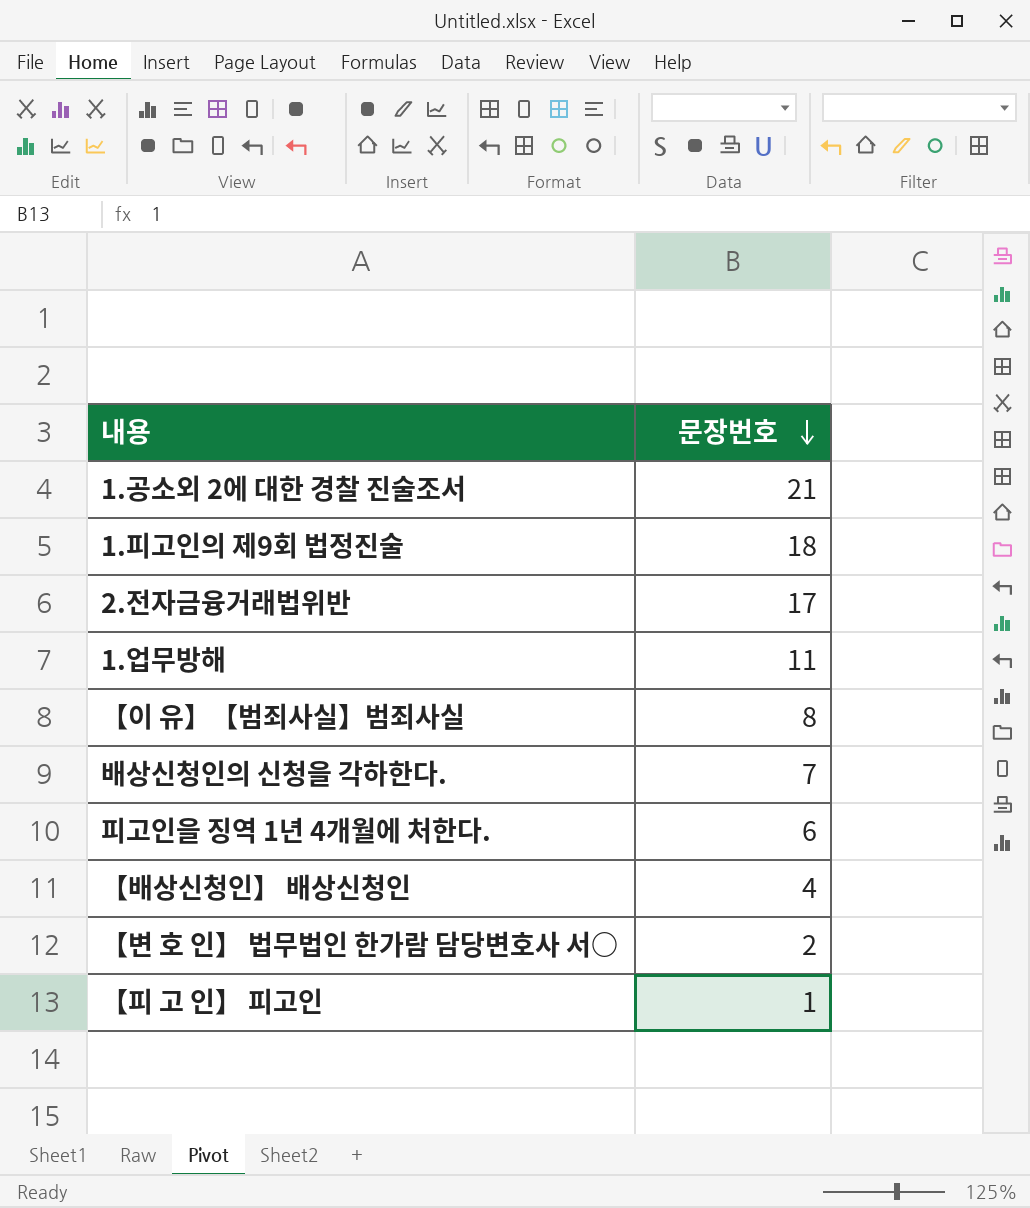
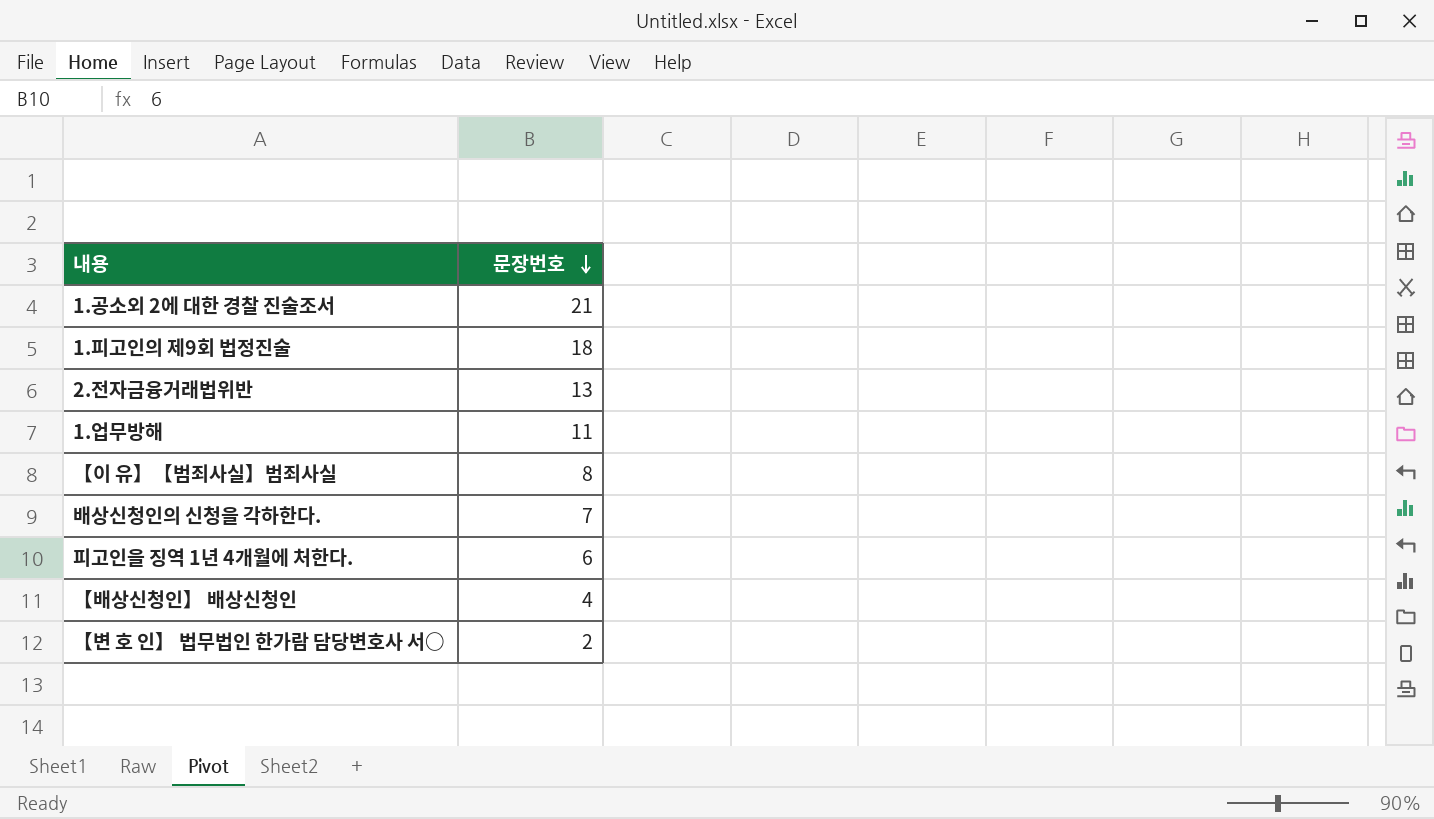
row 【피 고 인】 피고인: 1 -> none
2.전자금융거래법위반 | 문장번호: 17 -> 13

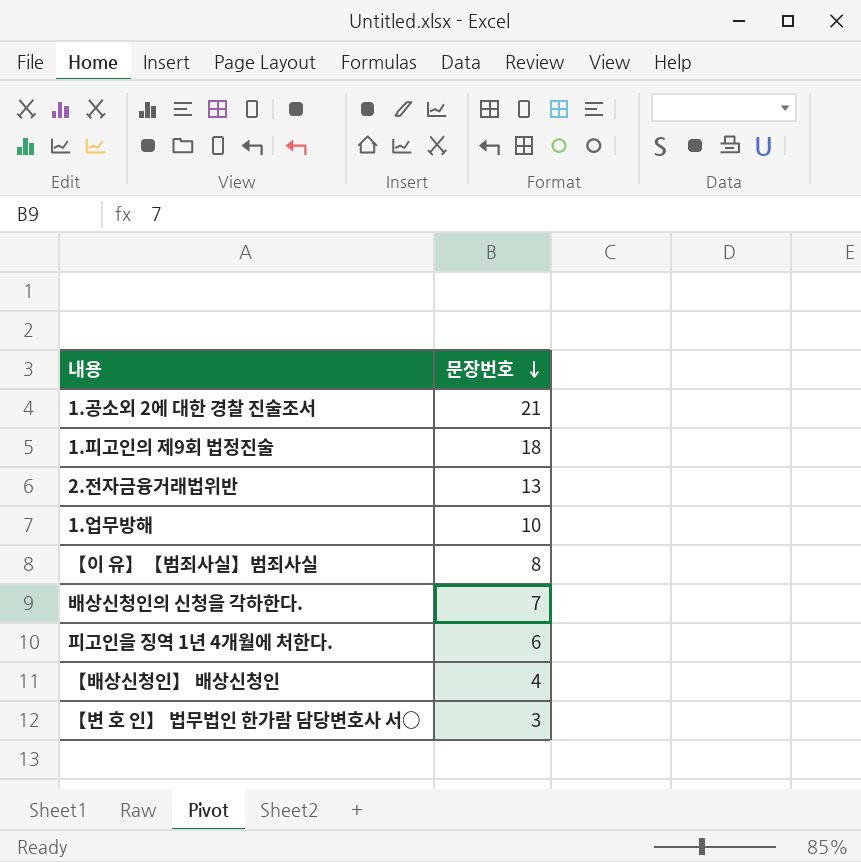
1.업무방해 | 문장번호: 11 -> 10
【변 호 인】 법무법인 한가람 담당변호사 서○ | 문장번호: 2 -> 3

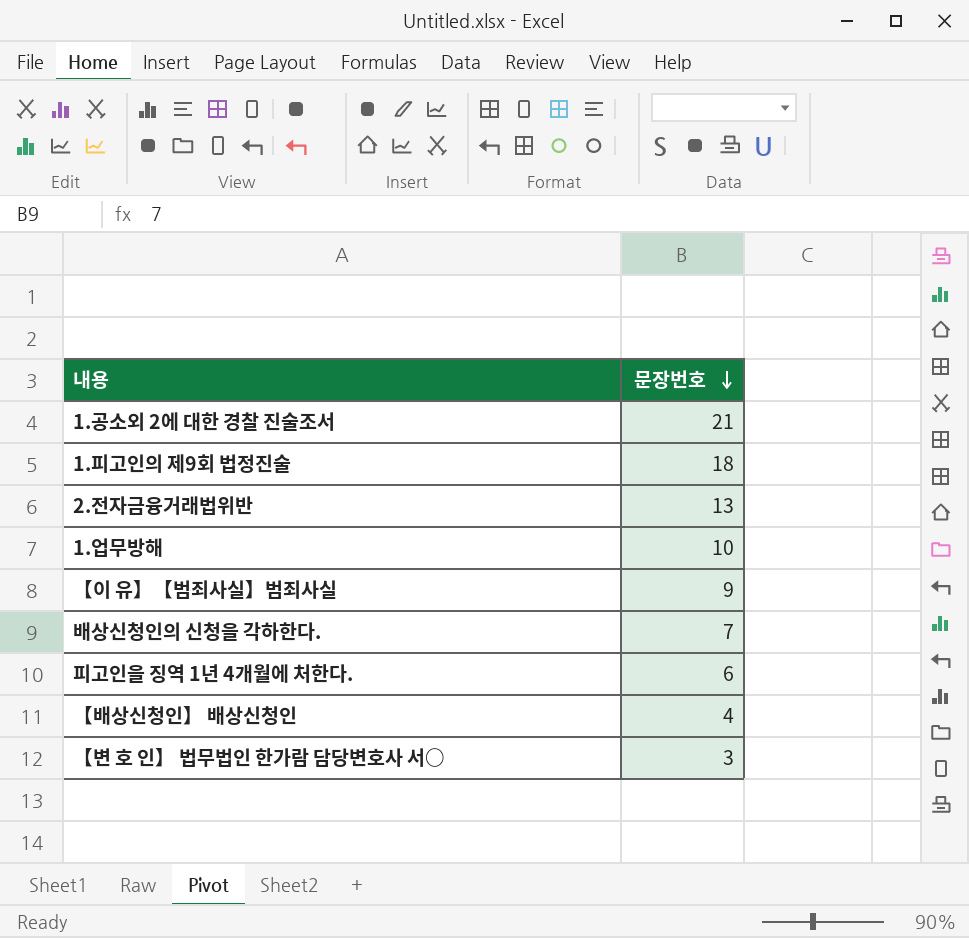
【이 유】【범죄사실】범죄사실 | 문장번호: 8 -> 9

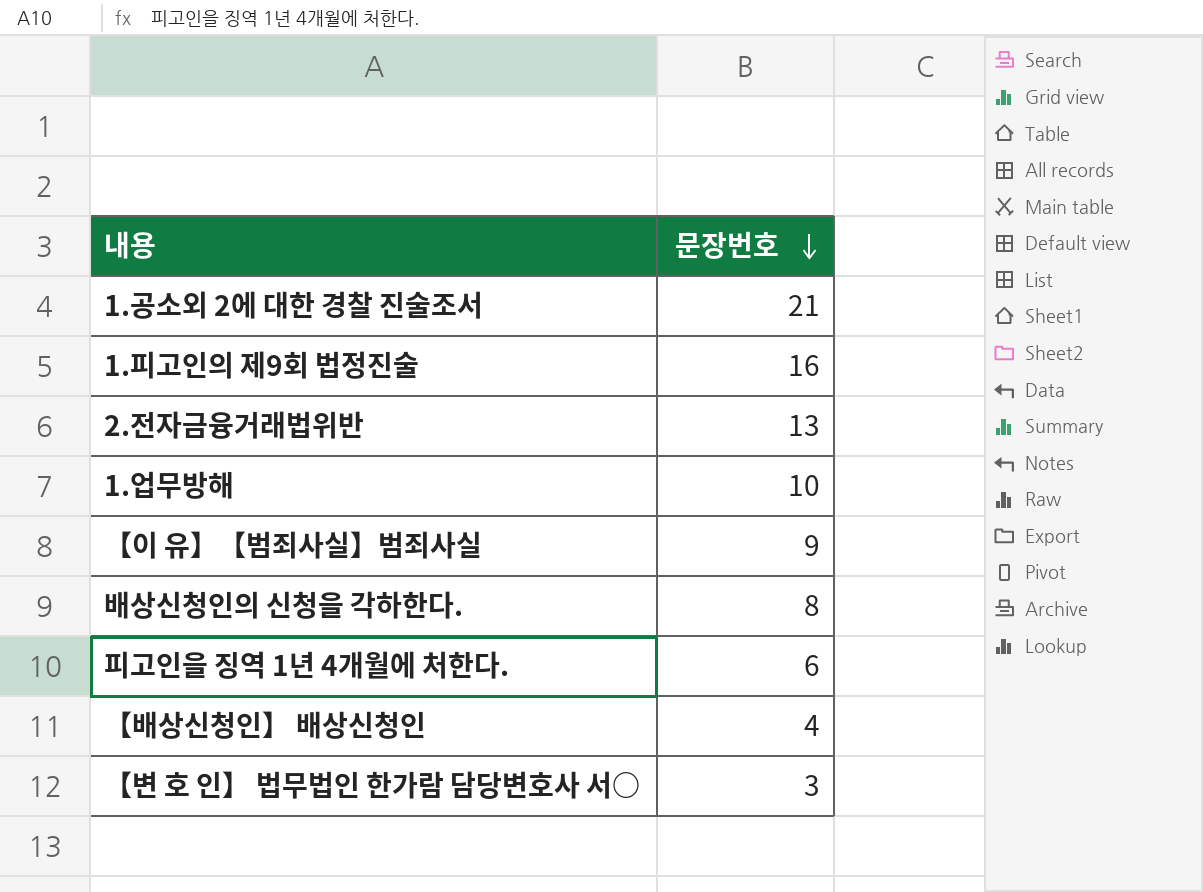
1.피고인의 제9회 법정진술 | 문장번호: 18 -> 16
배상신청인의 신청을 각하한다. | 문장번호: 7 -> 8

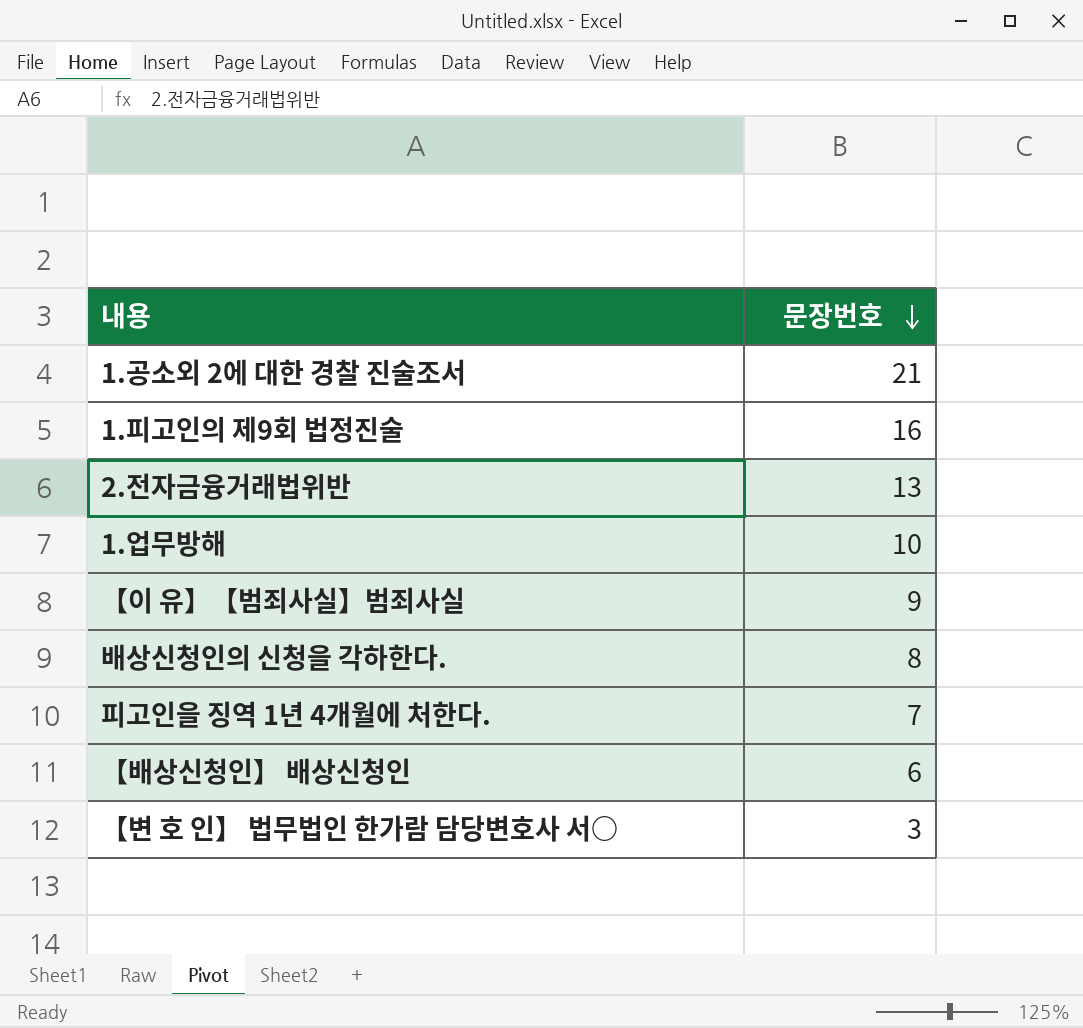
피고인을 징역 1년 4개월에 처한다. | 문장번호: 6 -> 7
【배상신청인】 배상신청인 | 문장번호: 4 -> 6

